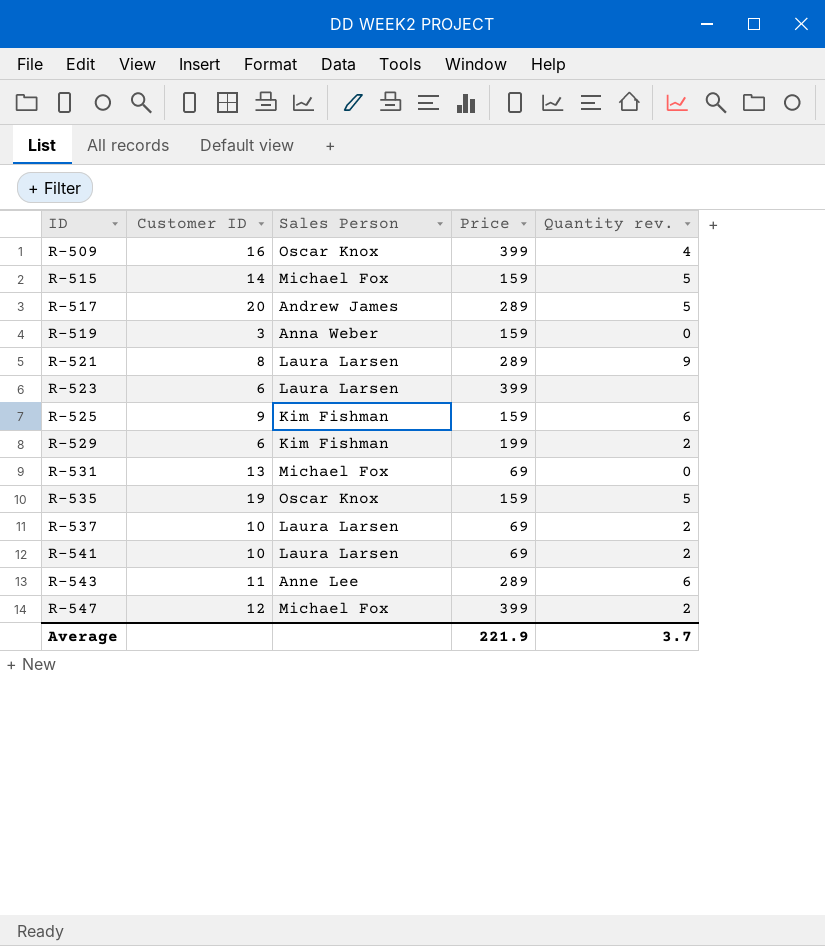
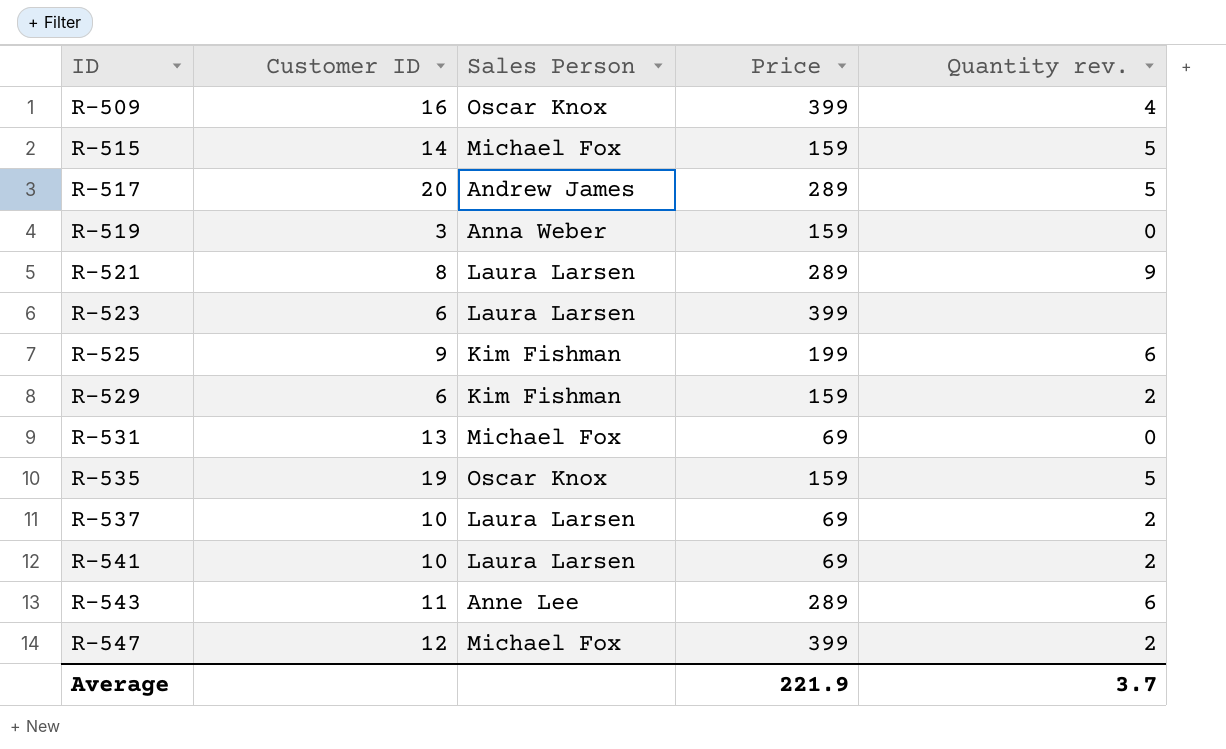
R-525 | Price: 159 -> 199
R-529 | Price: 199 -> 159

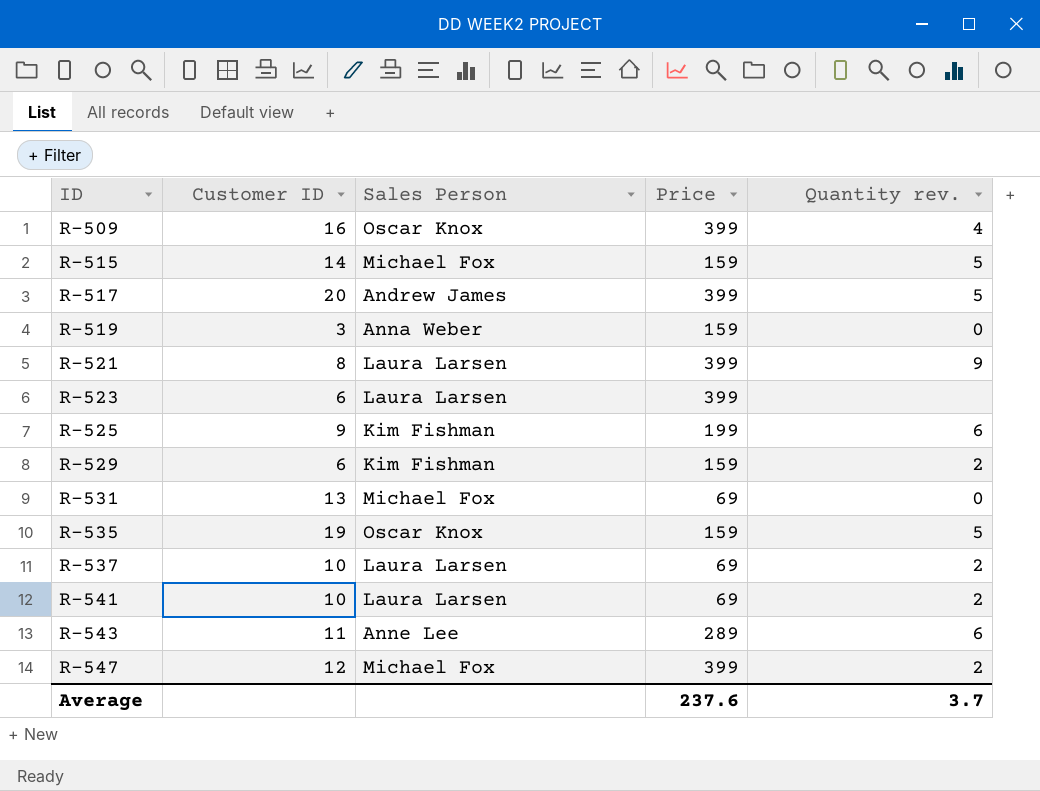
R-517 | Price: 289 -> 399
R-521 | Price: 289 -> 399
Average | Price: 221.9 -> 237.6

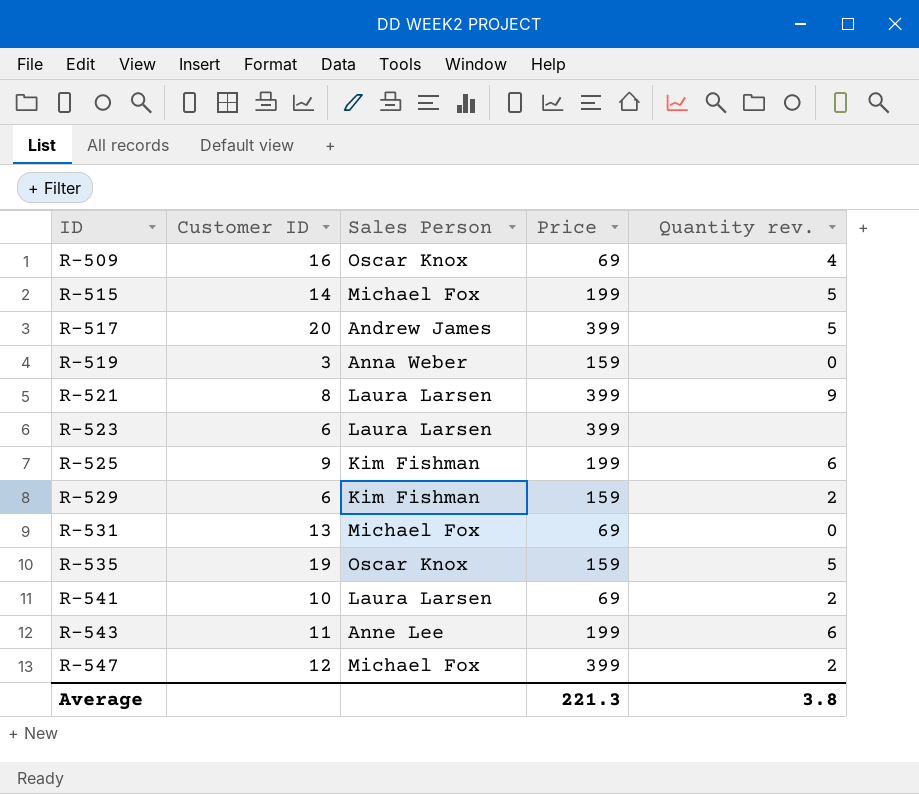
row R-537: 10 | Laura Larsen | 69 | 2 -> none
R-509 | Price: 399 -> 69
R-515 | Price: 159 -> 199
R-543 | Price: 289 -> 199
Average | Price: 237.6 -> 221.3
Average | Quantity rev.: 3.7 -> 3.8

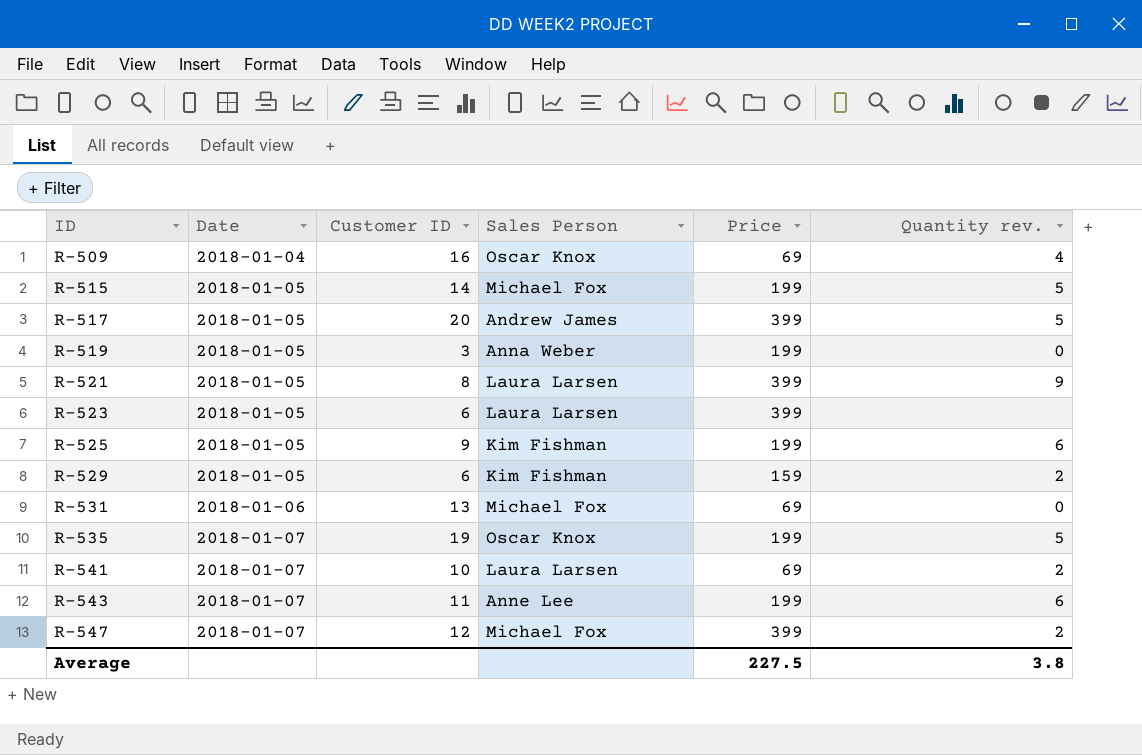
column Date | position: none -> 2
R-519 | Price: 159 -> 199
R-535 | Price: 159 -> 199
Average | Price: 221.3 -> 227.5

